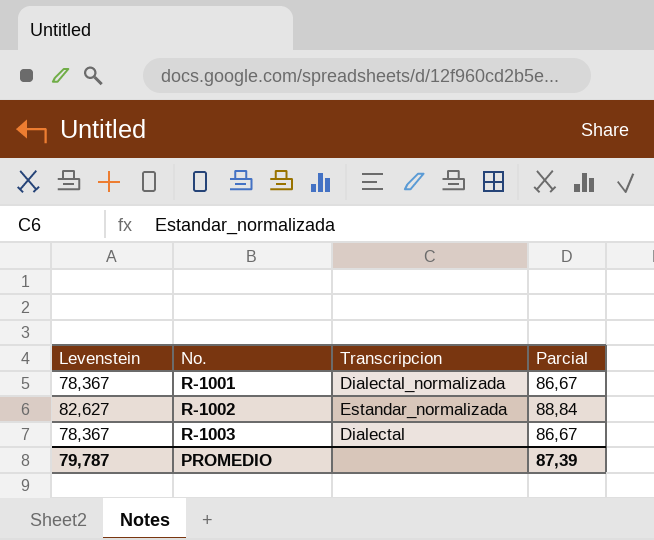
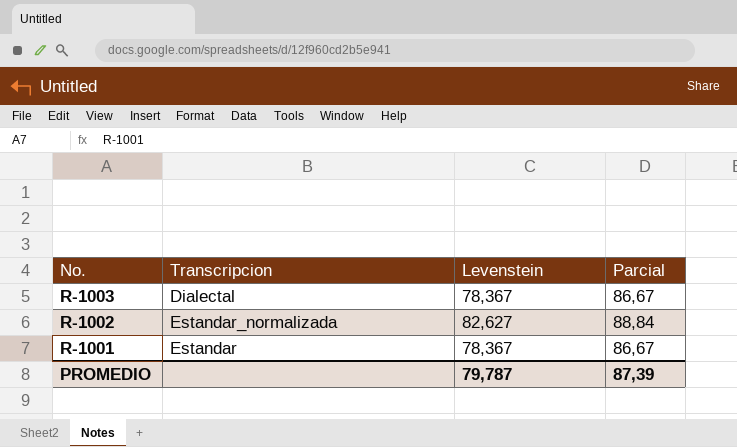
row order: No. ascending -> No. descending
column Levenstein | position: 1 -> 3
R-1001 | Transcripcion: Dialectal_normalizada -> Estandar

